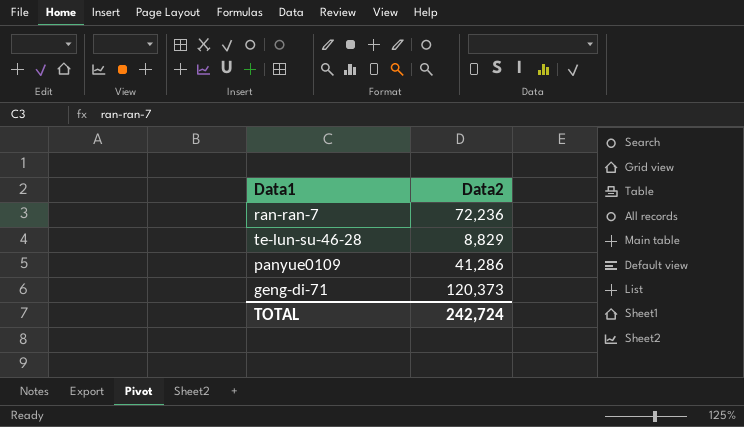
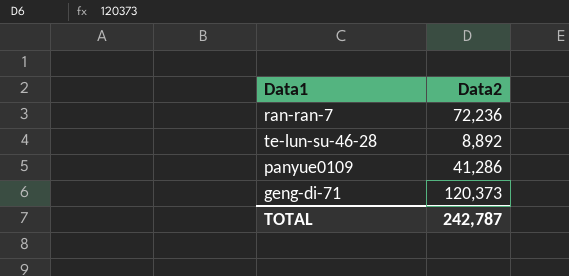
te-lun-su-46-28 | Data2: 8,829 -> 8,892
TOTAL | Data2: 242,724 -> 242,787

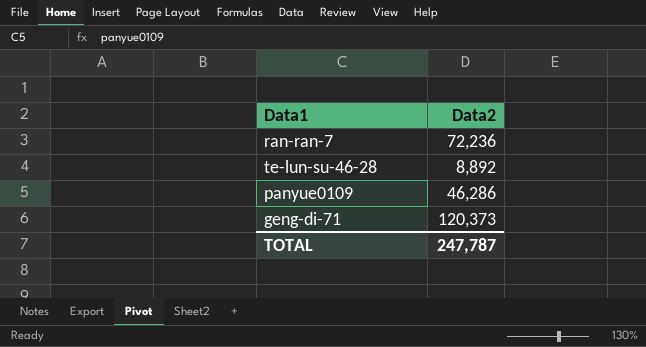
panyue0109 | Data2: 41,286 -> 46,286
TOTAL | Data2: 242,787 -> 247,787

